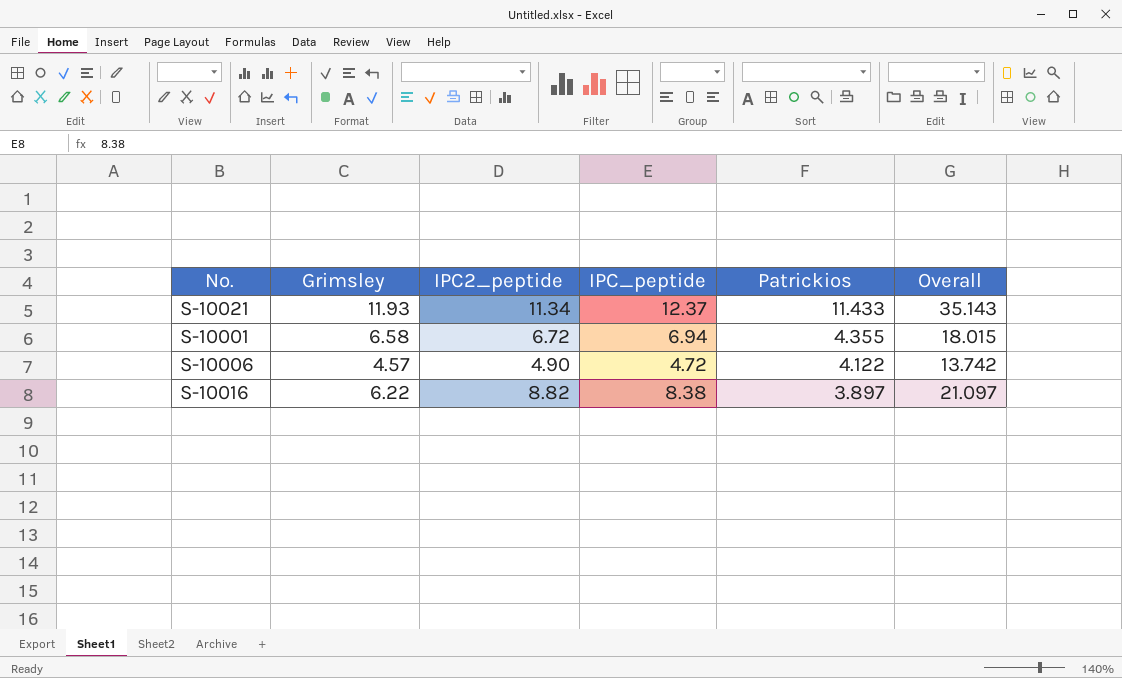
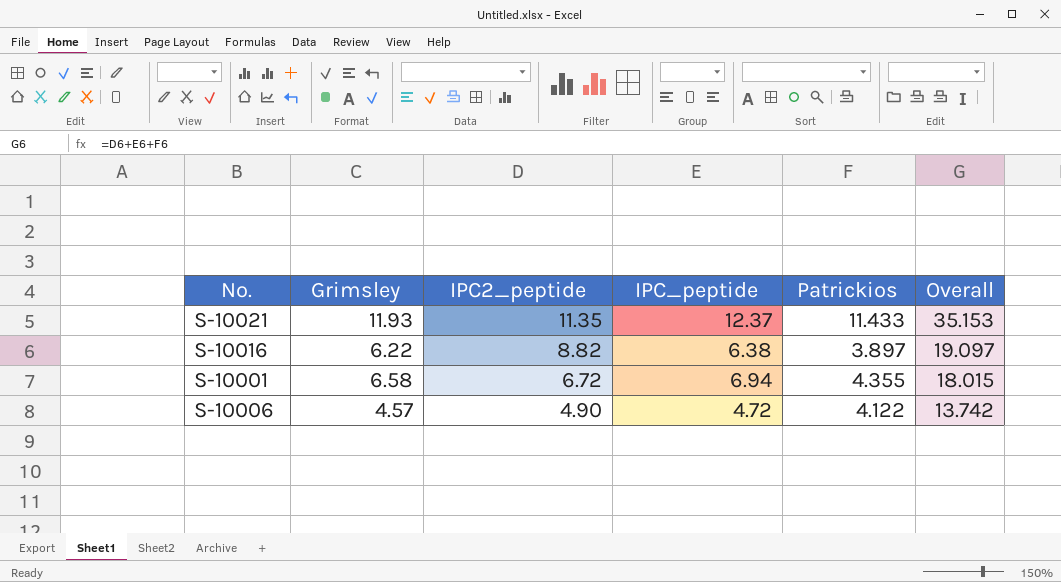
row order: Patrickios descending -> IPC2_peptide descending
S-10021 | IPC2_peptide: 11.34 -> 11.35
S-10021 | Overall: 35.143 -> 35.153
S-10016 | IPC_peptide: 8.38 -> 6.38
S-10016 | Overall: 21.097 -> 19.097

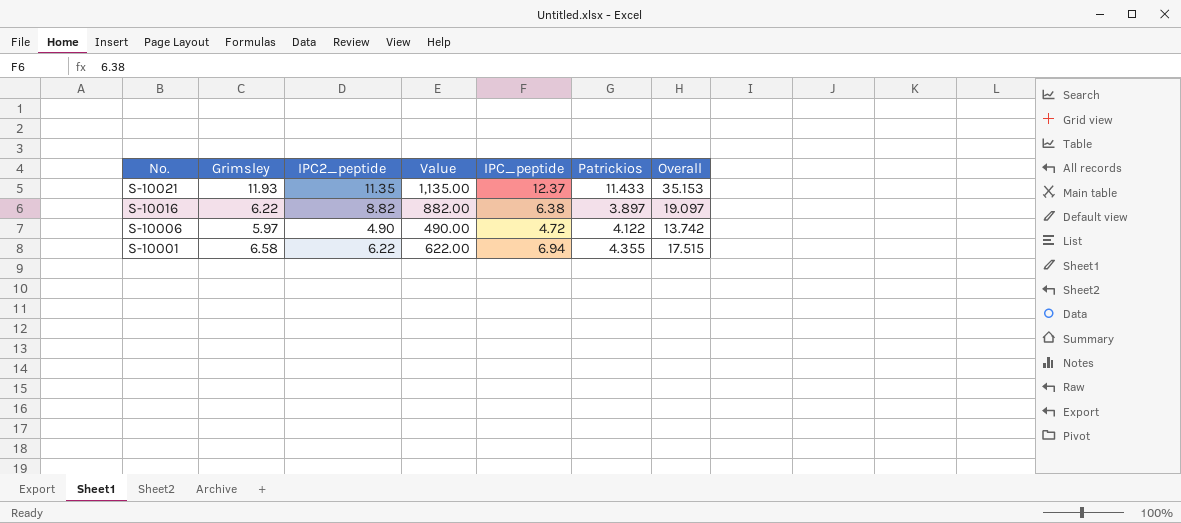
row order: IPC2_peptide descending -> No. descending
column Value | formula: none -> [IPC2_peptide] * 100
S-10006 | Grimsley: 4.57 -> 5.97
S-10001 | IPC2_peptide: 6.72 -> 6.22
S-10001 | Overall: 18.015 -> 17.515

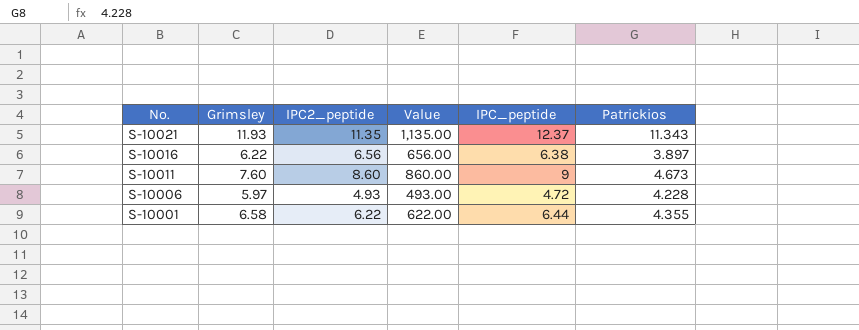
column Overall | formula: [IPC2_peptide] + [IPC_peptide] + [Patrickios] -> none
S-10021 | Patrickios: 11.433 -> 11.343
S-10016 | IPC2_peptide: 8.82 -> 6.56
S-10016 | Value: 882.00 -> 656.00
row S-10011: none -> 7.60 | 8.60 | 860.00 | 9 | 4.673
S-10006 | IPC2_peptide: 4.90 -> 4.93
S-10006 | Value: 490.00 -> 493.00
S-10006 | Patrickios: 4.122 -> 4.228
S-10001 | IPC_peptide: 6.94 -> 6.44

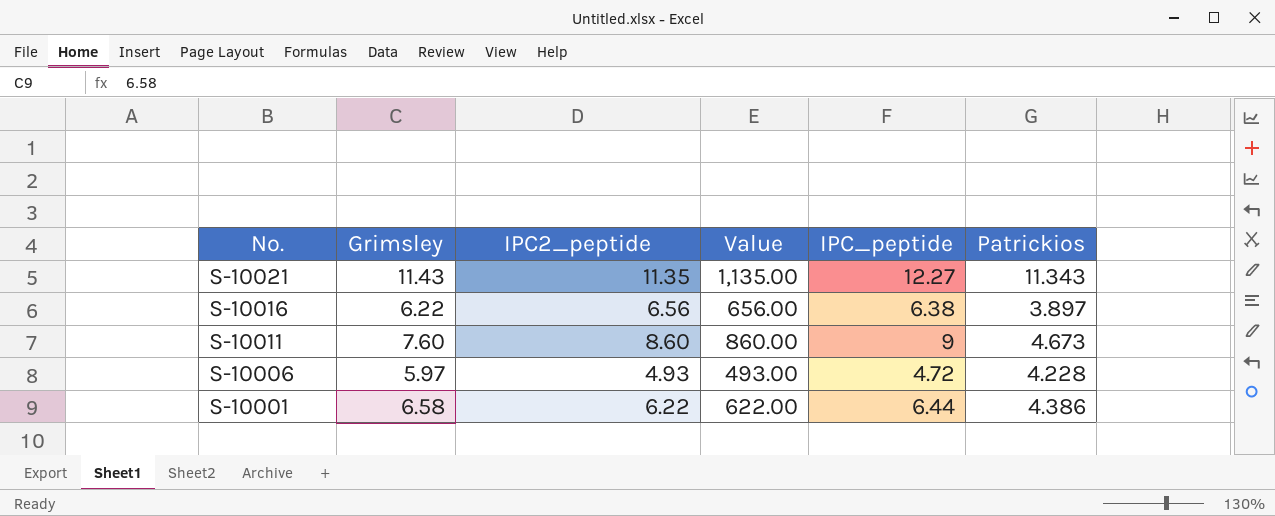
S-10021 | Grimsley: 11.93 -> 11.43
S-10021 | IPC_peptide: 12.37 -> 12.27
S-10001 | Patrickios: 4.355 -> 4.386

